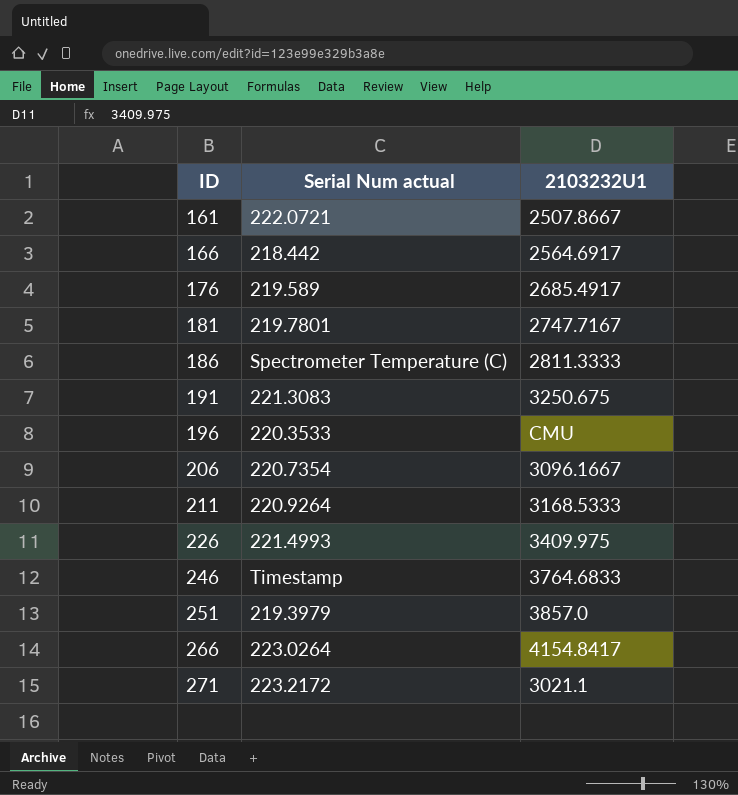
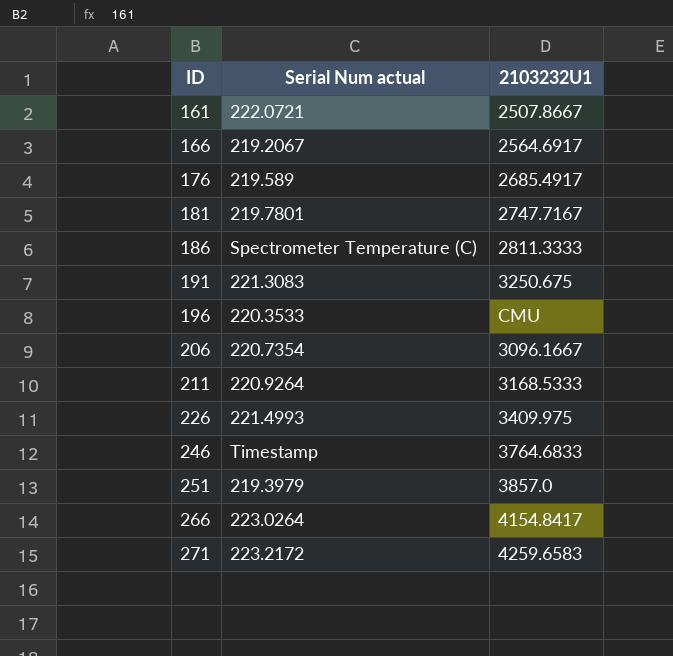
166 | Serial Num actual: 218.442 -> 219.2067
271 | 2103232U1: 3021.1 -> 4259.6583

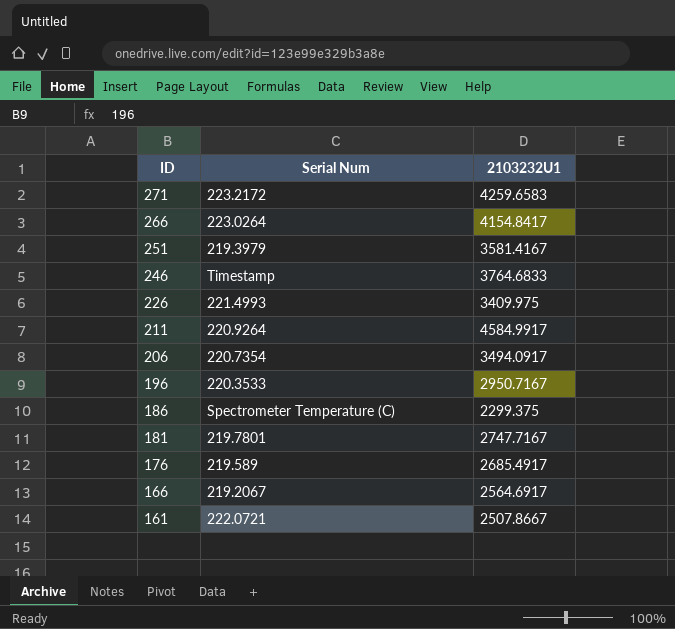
row order: ID ascending -> ID descending
column name: Serial Num actual -> Serial Num
row 191: 221.3083 | 3250.675 -> none
251 | 2103232U1: 3857.0 -> 3581.4167
211 | 2103232U1: 3168.5333 -> 4584.9917
206 | 2103232U1: 3096.1667 -> 3494.0917
196 | 2103232U1: CMU -> 2950.7167
186 | 2103232U1: 2811.3333 -> 2299.375

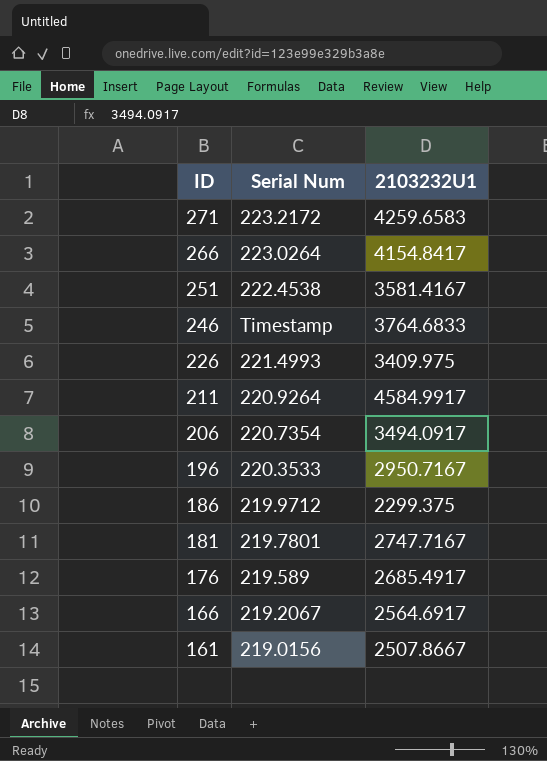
251 | Serial Num: 219.3979 -> 222.4538
186 | Serial Num: Spectrometer Temperature (C) -> 219.9712
161 | Serial Num: 222.0721 -> 219.0156

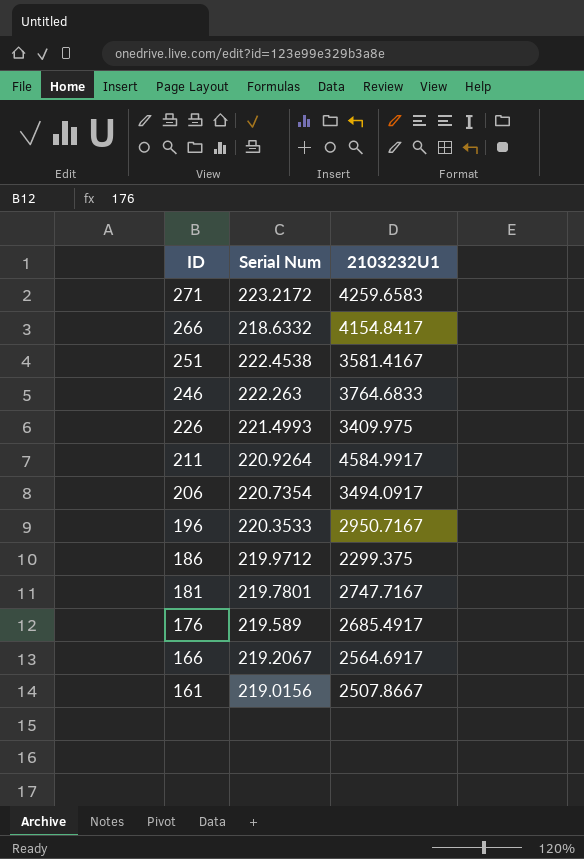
266 | Serial Num: 223.0264 -> 218.6332
246 | Serial Num: Timestamp -> 222.263

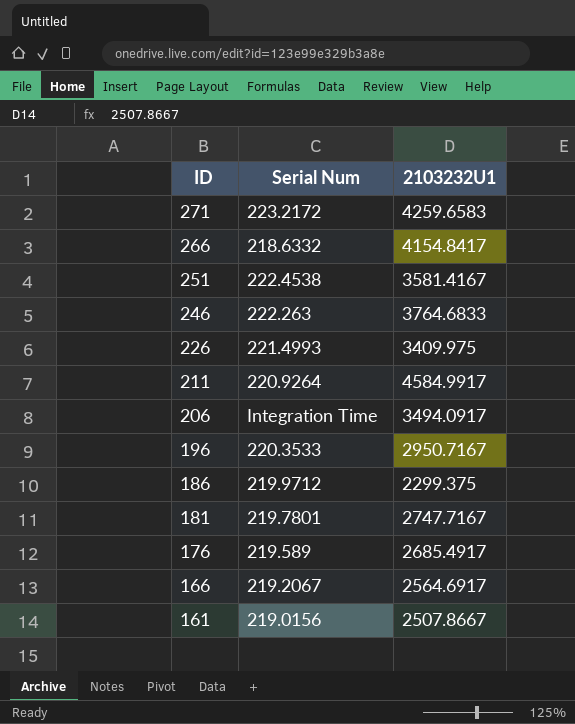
206 | Serial Num: 220.7354 -> Integration Time

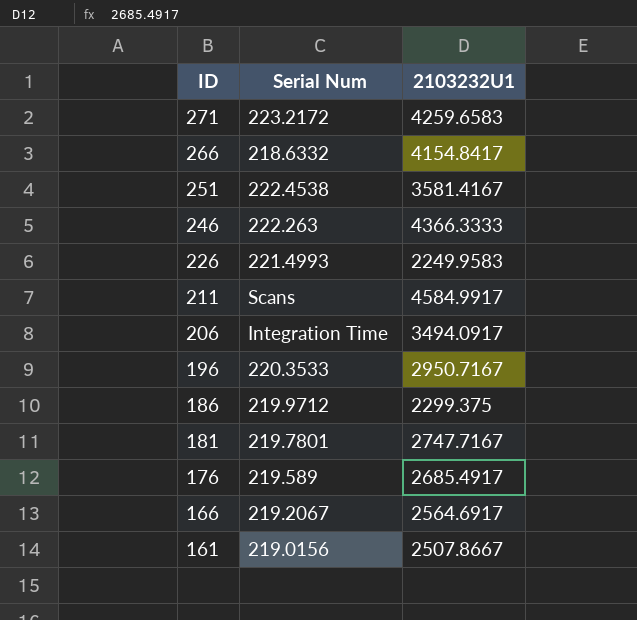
246 | 2103232U1: 3764.6833 -> 4366.3333
226 | 2103232U1: 3409.975 -> 2249.9583
211 | Serial Num: 220.9264 -> Scans

